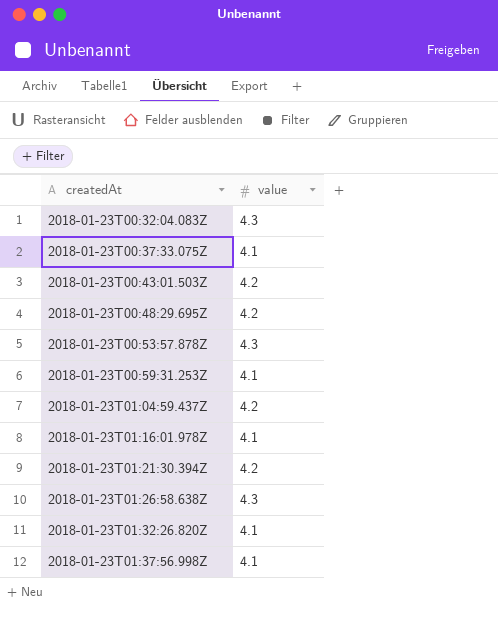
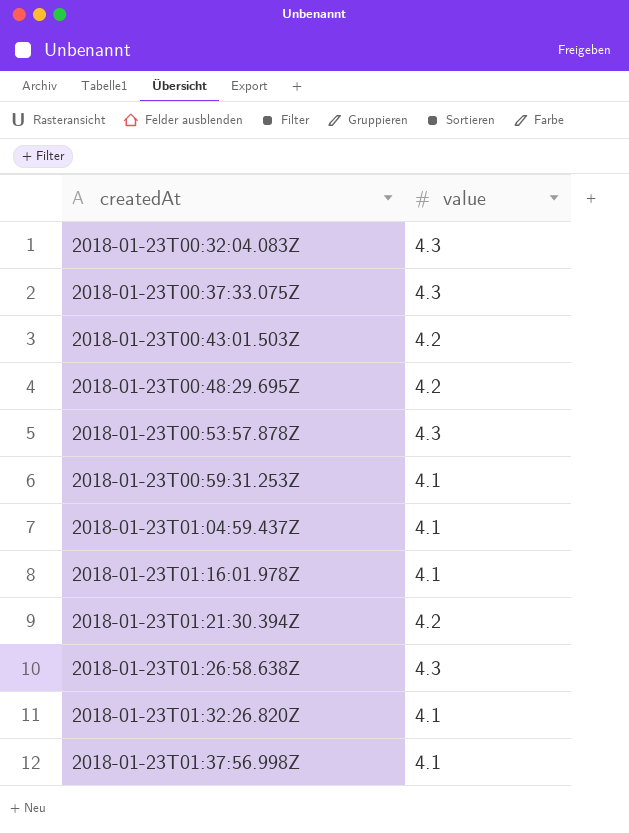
2018-01-23T00:37:33.075Z | value: 4.1 -> 4.3
2018-01-23T01:04:59.437Z | value: 4.2 -> 4.1

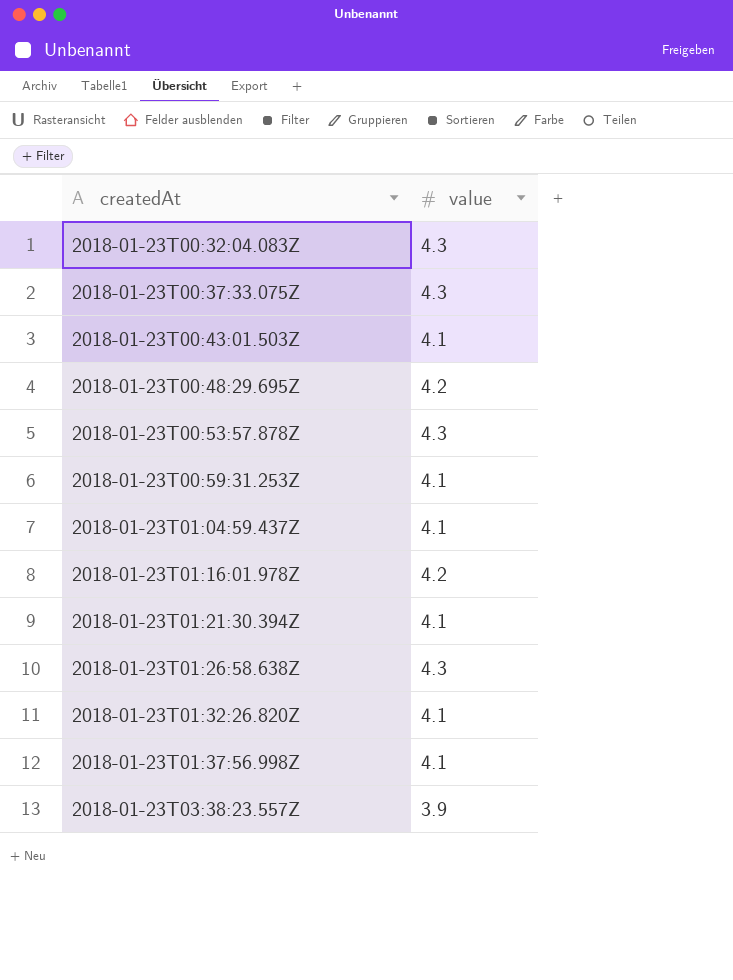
2018-01-23T00:43:01.503Z | value: 4.2 -> 4.1
2018-01-23T01:16:01.978Z | value: 4.1 -> 4.2
2018-01-23T01:21:30.394Z | value: 4.2 -> 4.1
row 2018-01-23T03:38:23.557Z: none -> 3.9

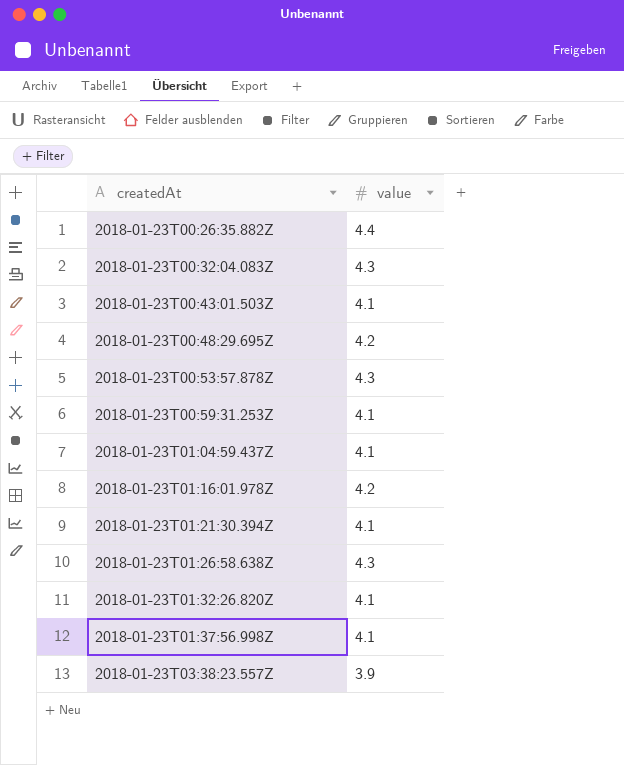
row 2018-01-23T00:37:33.075Z: 4.3 -> none
row 2018-01-23T00:26:35.882Z: none -> 4.4

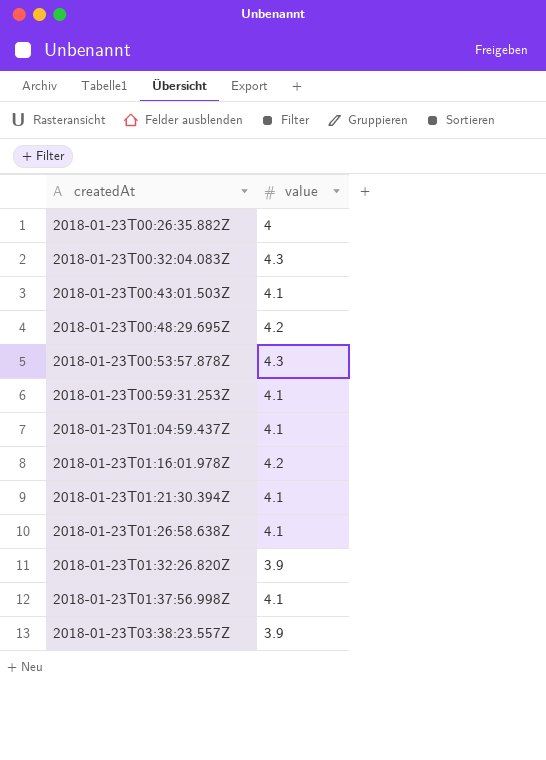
2018-01-23T00:26:35.882Z | value: 4.4 -> 4
2018-01-23T01:26:58.638Z | value: 4.3 -> 4.1
2018-01-23T01:32:26.820Z | value: 4.1 -> 3.9

